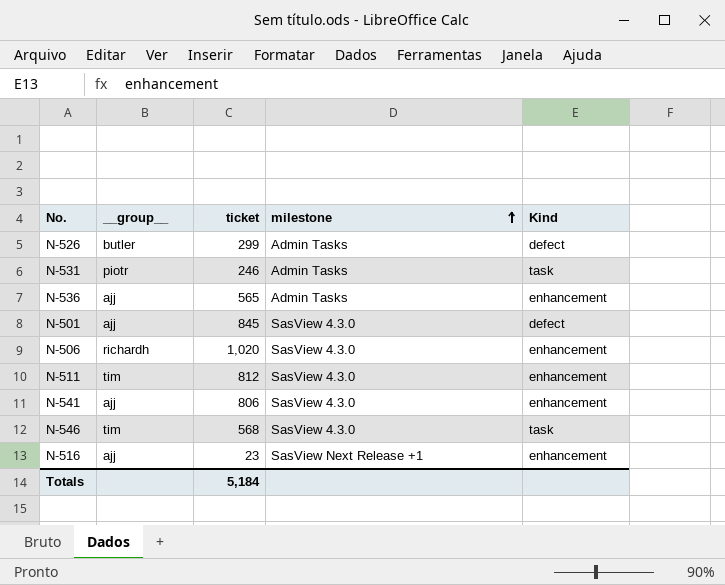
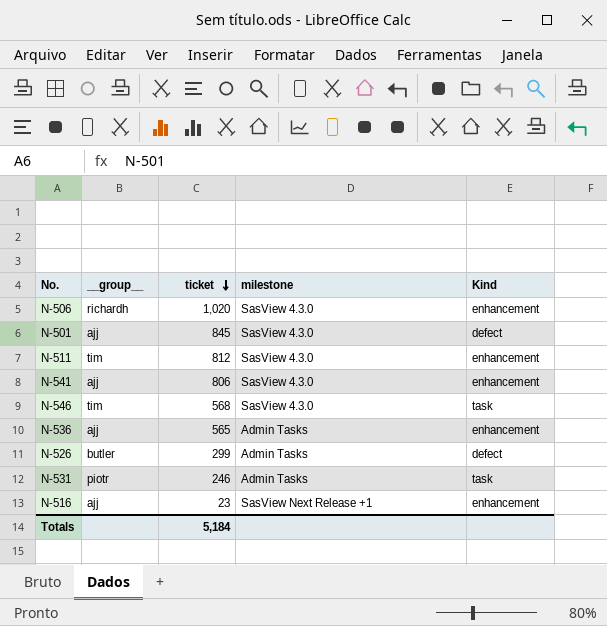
row order: milestone ascending -> ticket descending

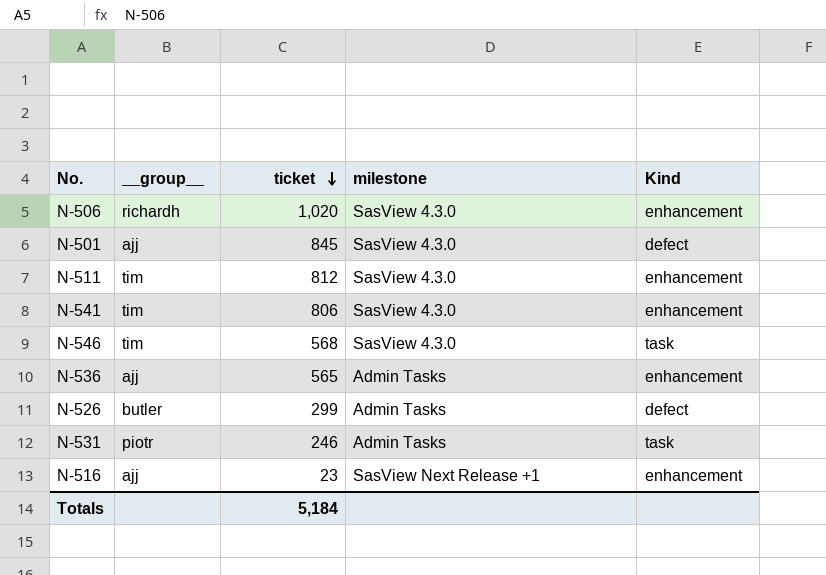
N-541 | __group__: ajj -> tim

